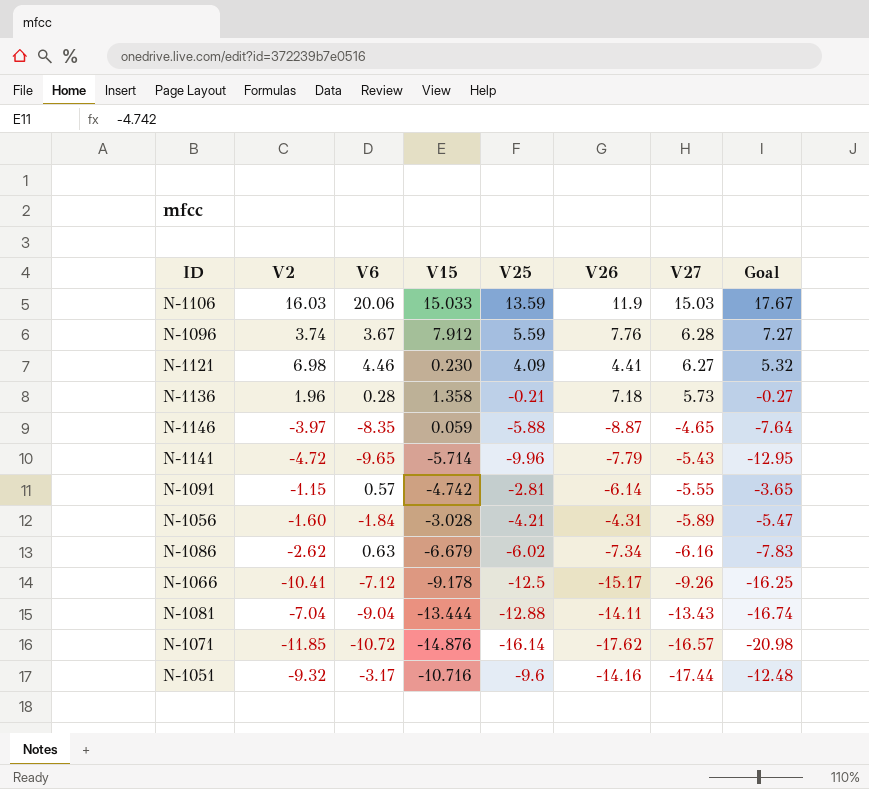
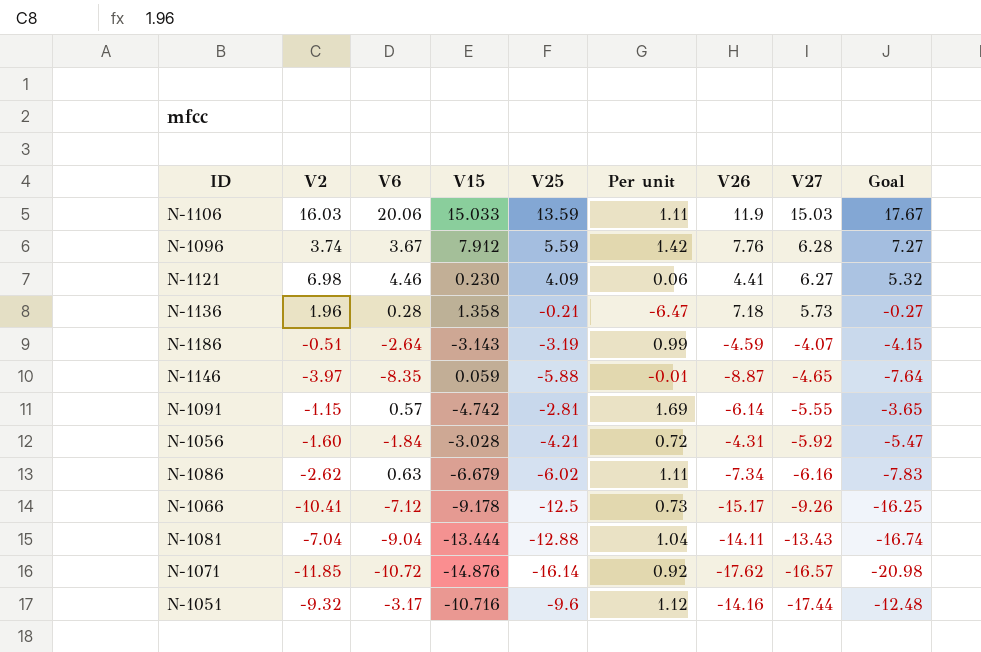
column Per unit | formula: none -> [V15] / [V25]
row N-1141: -4.72 | -9.65 | -5.714 | -9.96 | -7.79 | -5.43 | -12.95 -> none
row N-1186: none -> -0.51 | -2.64 | -3.143 | -3.19 | 0.99 | -4.59 | -4.07 | -4.15
N-1056 | V27: -5.89 -> -5.92

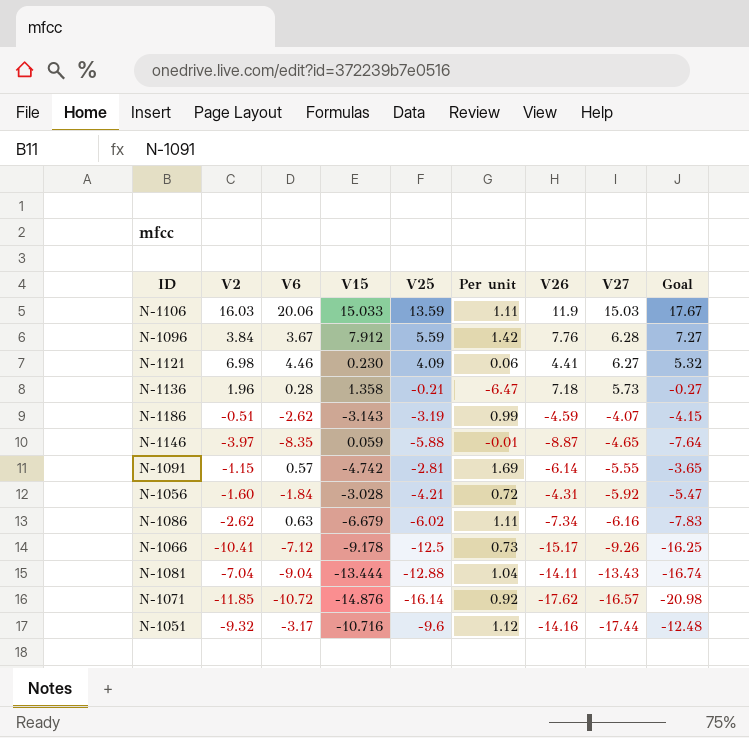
N-1096 | V2: 3.74 -> 3.84
N-1186 | V6: -2.64 -> -2.62

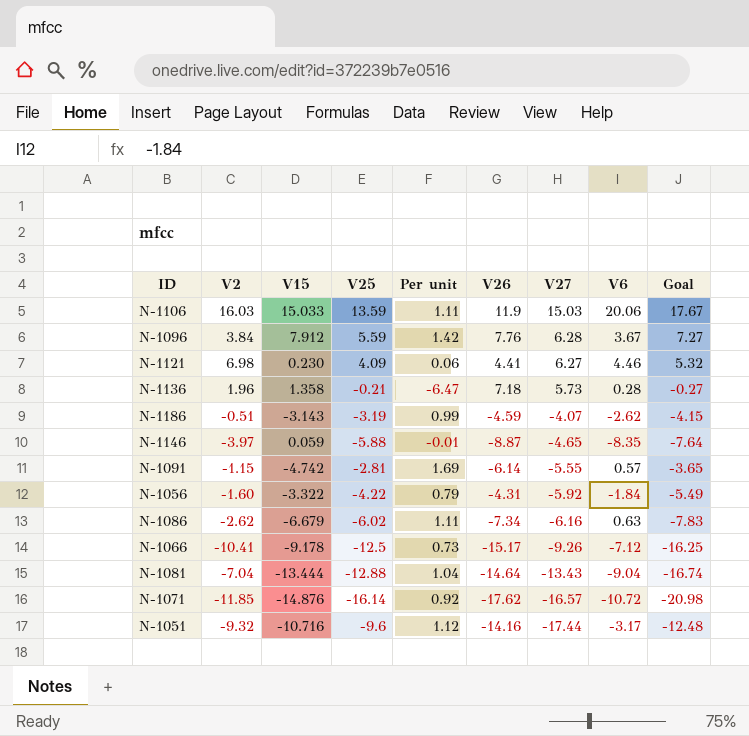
column V6 | position: 3 -> 8
N-1056 | V15: -3.028 -> -3.322
N-1056 | V25: -4.21 -> -4.22
N-1056 | Per unit: 0.72 -> 0.79
N-1056 | Goal: -5.47 -> -5.49
N-1081 | V26: -14.11 -> -14.64

